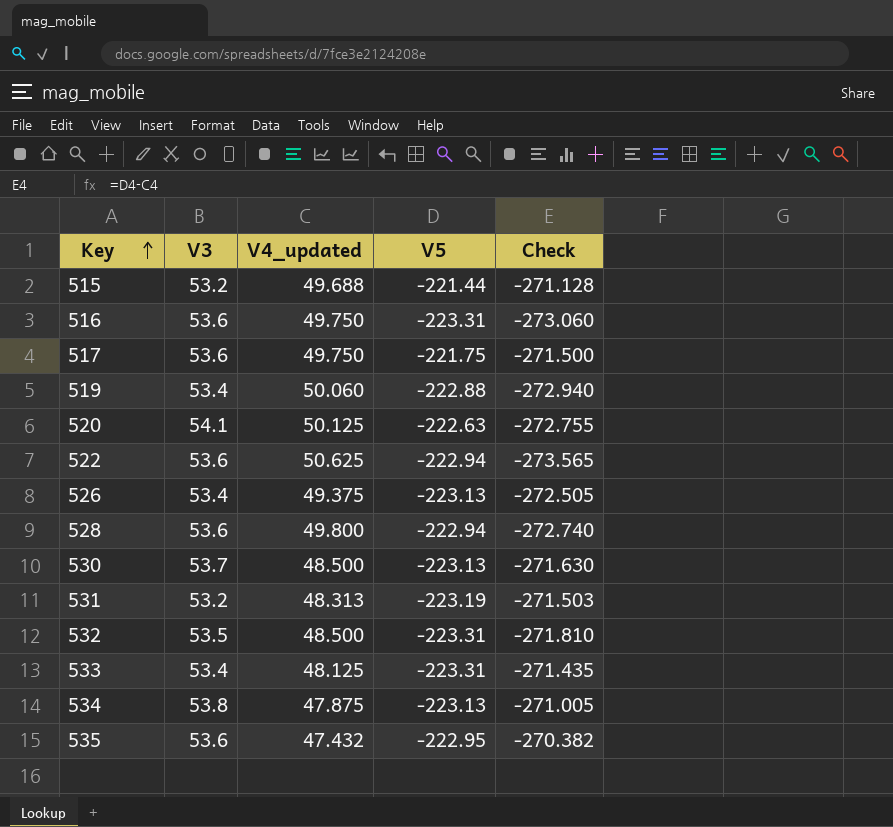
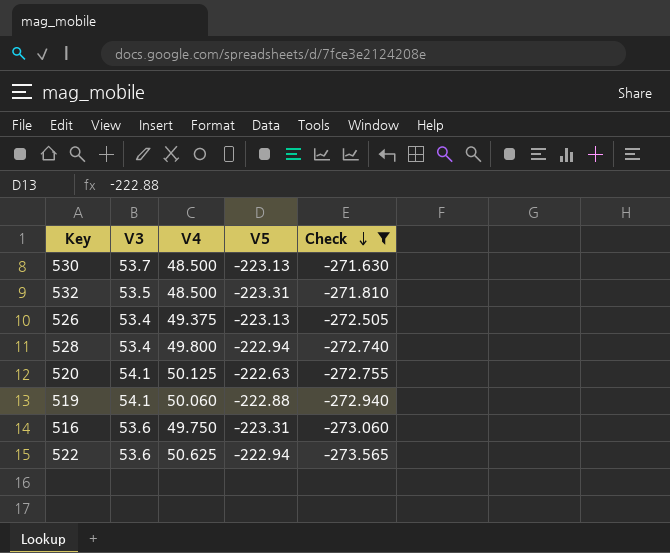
filter: none -> Check <= -271.630
row order: Key ascending -> Check descending
column name: V4_updated -> V4
528 | V3: 53.6 -> 53.4
519 | V3: 53.4 -> 54.1

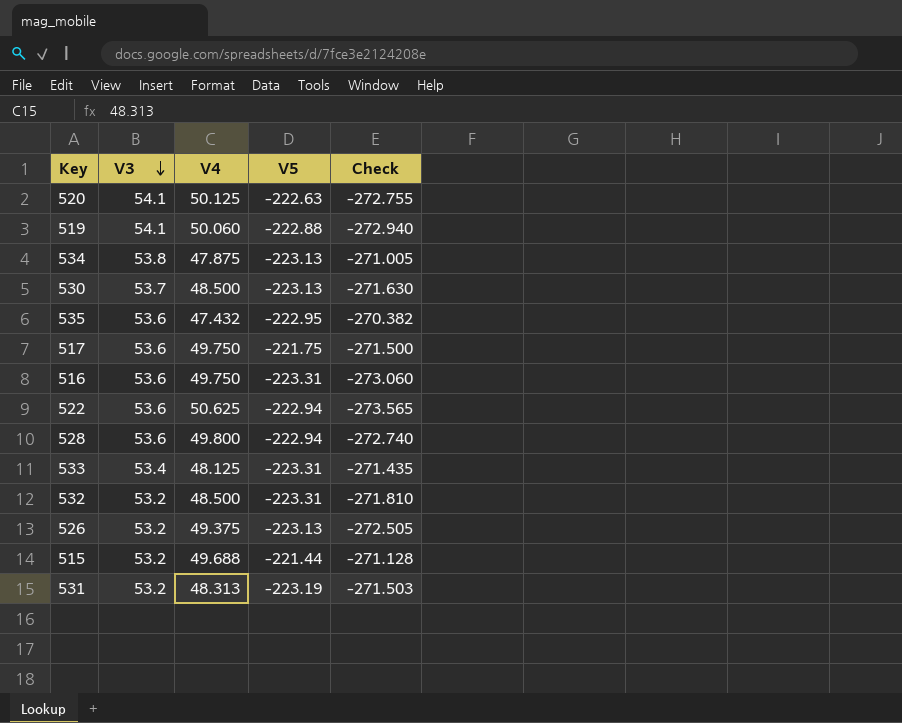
filter: Check <= -271.630 -> none
row order: Check descending -> V3 descending
528 | V3: 53.4 -> 53.6
532 | V3: 53.5 -> 53.2
526 | V3: 53.4 -> 53.2

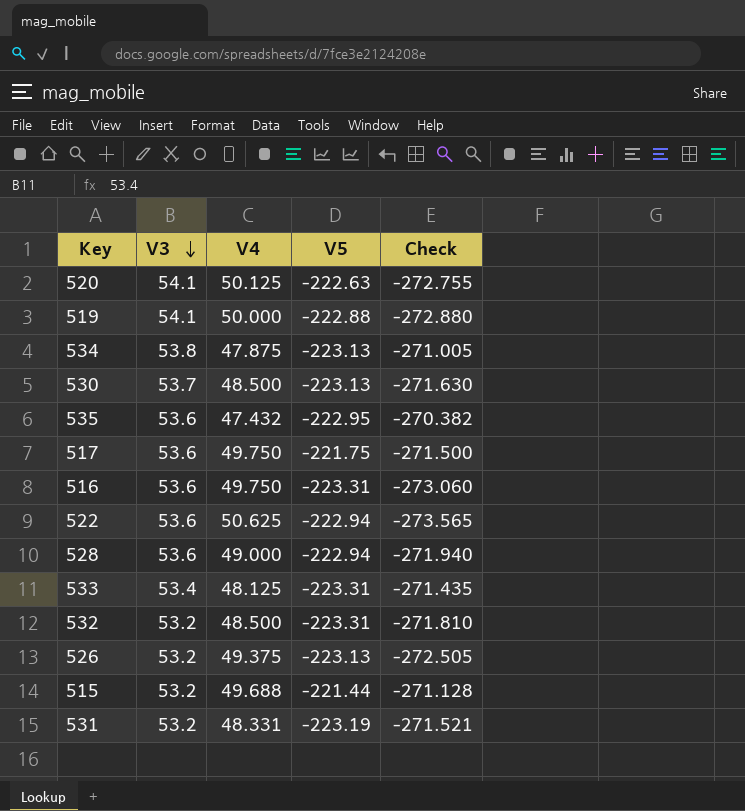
519 | V4: 50.060 -> 50.000
519 | Check: -272.940 -> -272.880
528 | V4: 49.800 -> 49.000
528 | Check: -272.740 -> -271.940
531 | V4: 48.313 -> 48.331
531 | Check: -271.503 -> -271.521

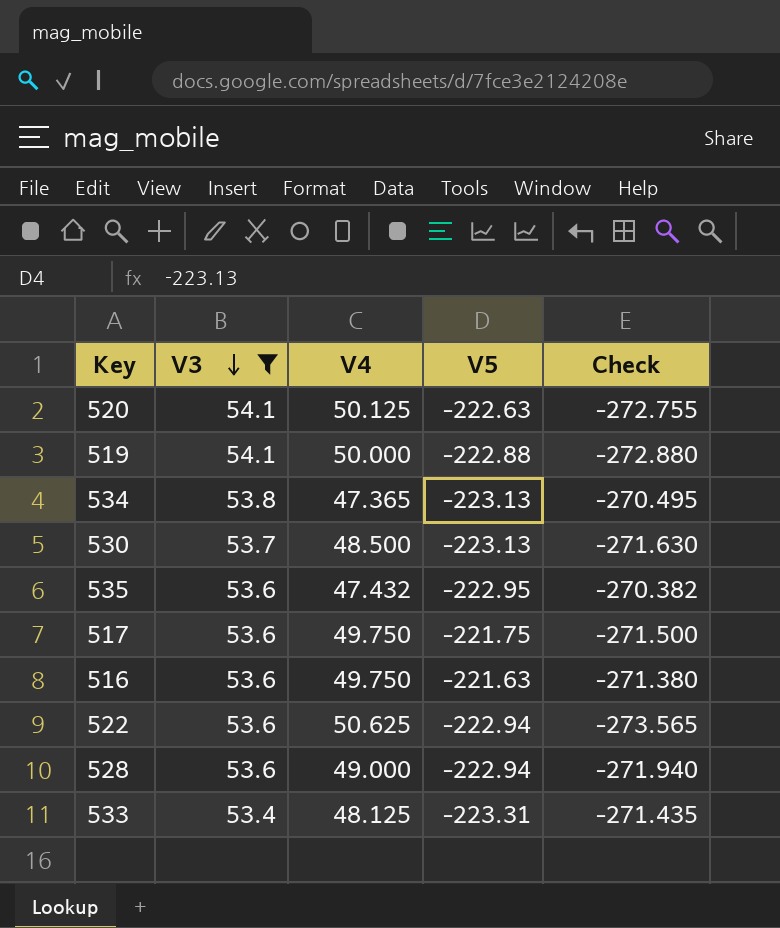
filter: none -> V3 != 53.2
534 | V4: 47.875 -> 47.365
534 | Check: -271.005 -> -270.495
516 | V5: -223.31 -> -221.63
516 | Check: -273.060 -> -271.380

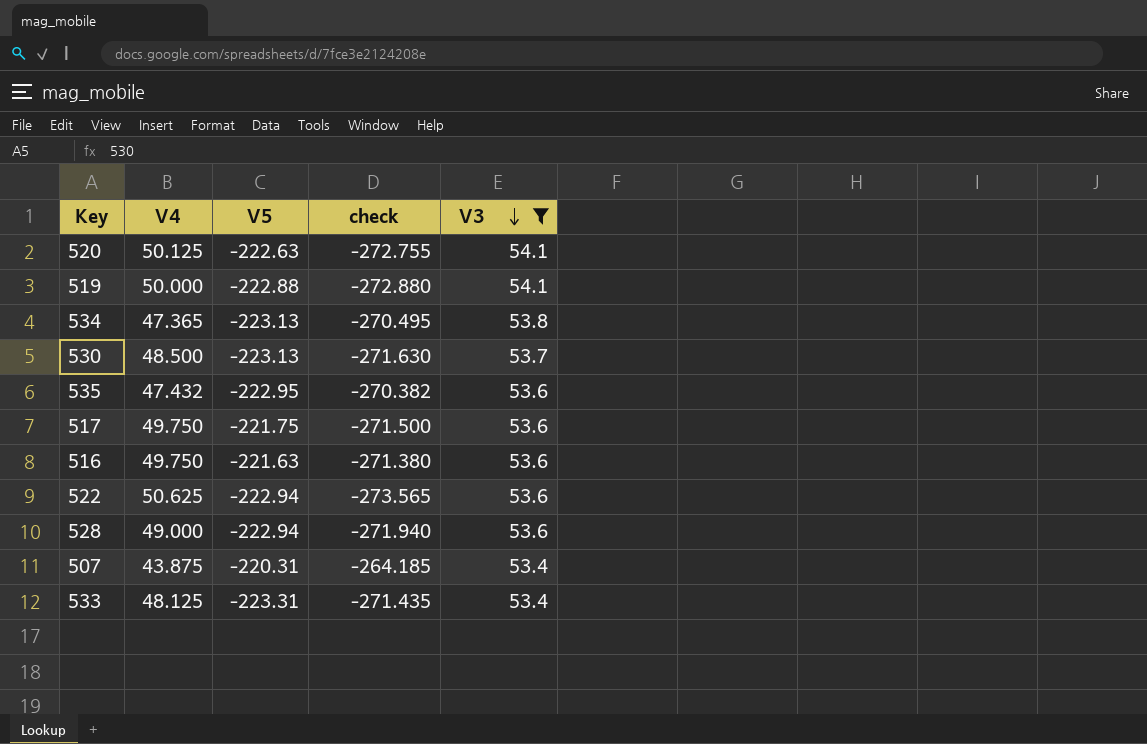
column name: Check -> check
column V3 | position: 2 -> 5
row 507: none -> 43.875 | -220.31 | -264.185 | 53.4

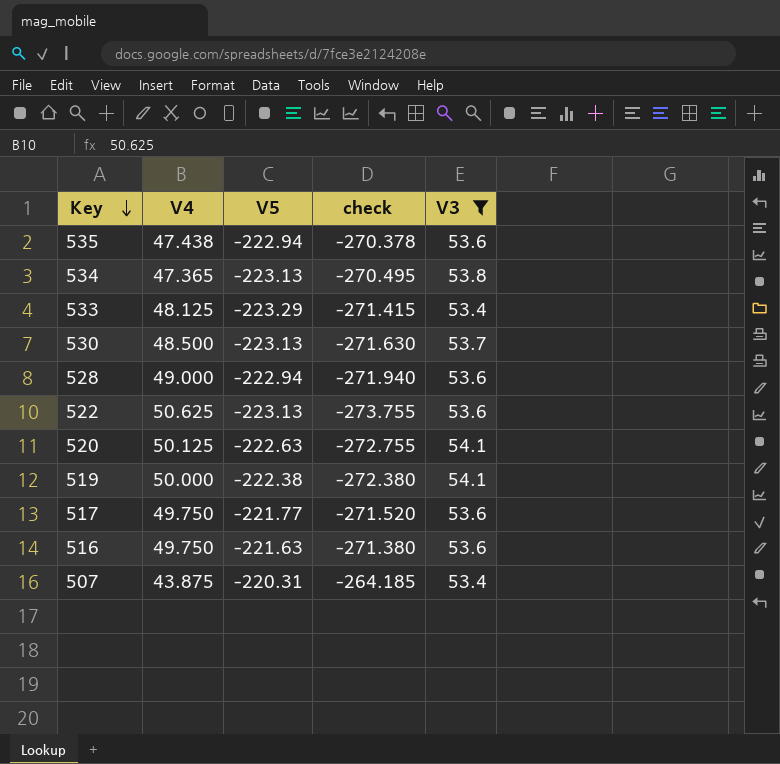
row order: V3 descending -> Key descending
535 | V4: 47.432 -> 47.438
535 | V5: -222.95 -> -222.94
535 | check: -270.382 -> -270.378
533 | V5: -223.31 -> -223.29
533 | check: -271.435 -> -271.415
522 | V5: -222.94 -> -223.13
522 | check: -273.565 -> -273.755
519 | V5: -222.88 -> -222.38
519 | check: -272.880 -> -272.380
517 | V5: -221.75 -> -221.77
517 | check: -271.500 -> -271.520

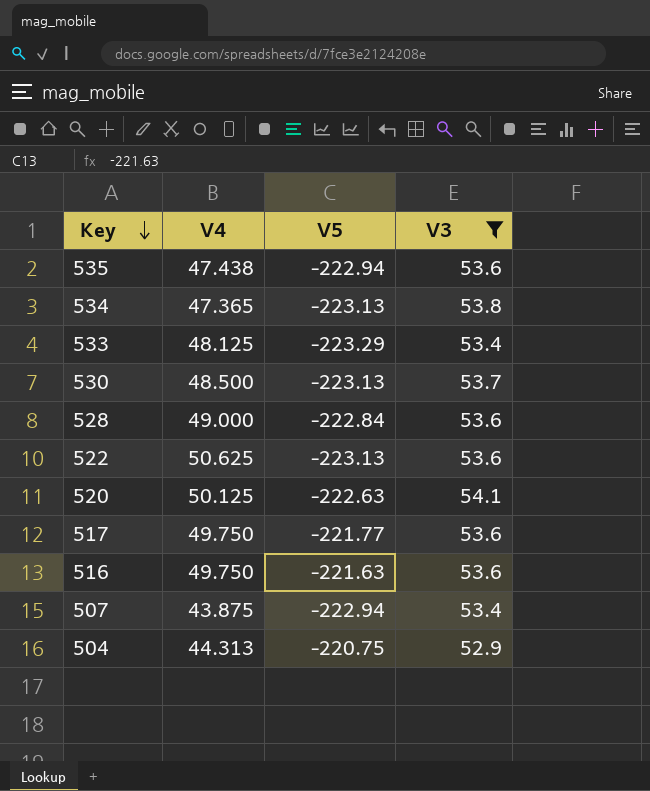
column check | formula: [V5] - [V4] -> none
row 519: 50.000 | -222.38 | -272.380 | 54.1 -> none
528 | V5: -222.94 -> -222.84
507 | V5: -220.31 -> -222.94
row 504: none -> 44.313 | -220.75 | 52.9

